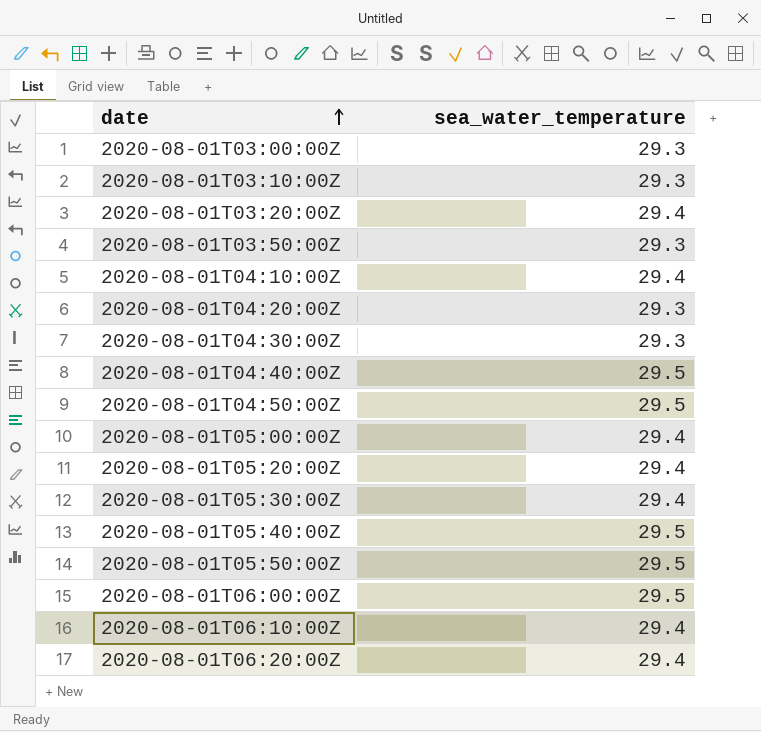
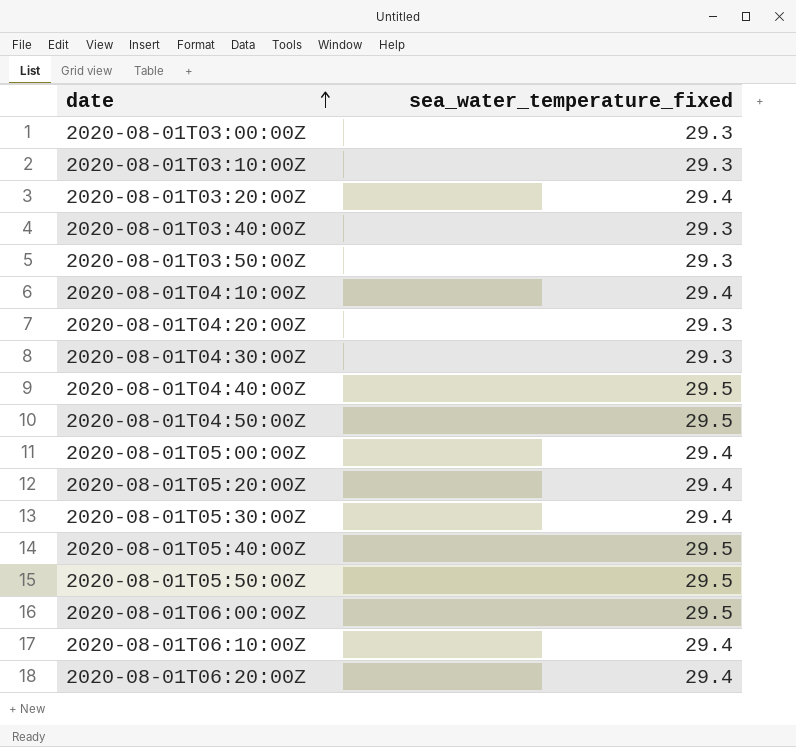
column name: sea_water_temperature -> sea_water_temperature_fixed
row 2020-08-01T03:40:00Z: none -> 29.3

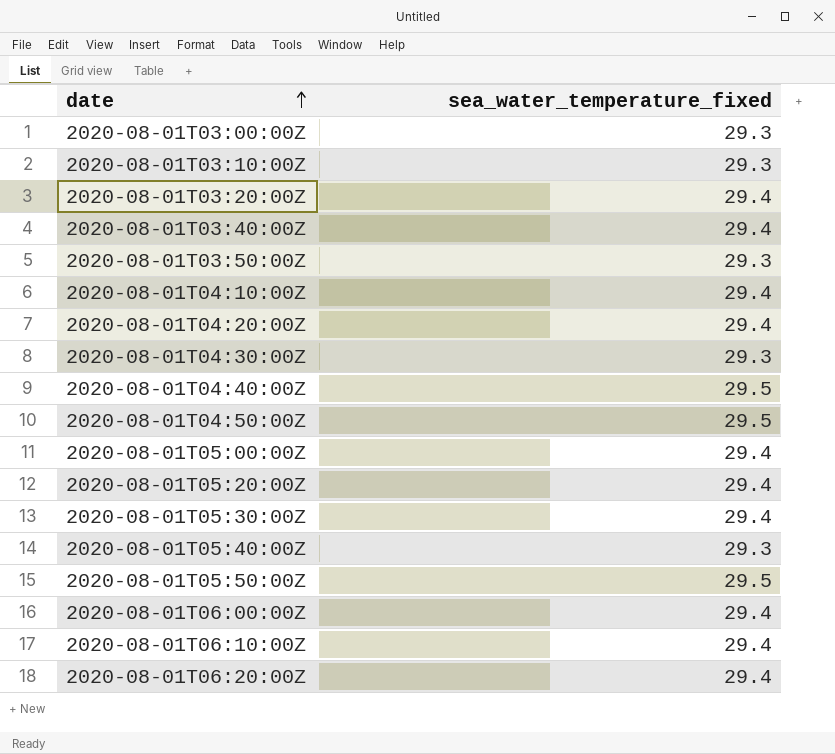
2020-08-01T03:40:00Z | sea_water_temperature_fixed: 29.3 -> 29.4
2020-08-01T04:20:00Z | sea_water_temperature_fixed: 29.3 -> 29.4
2020-08-01T05:40:00Z | sea_water_temperature_fixed: 29.5 -> 29.3
2020-08-01T06:00:00Z | sea_water_temperature_fixed: 29.5 -> 29.4

